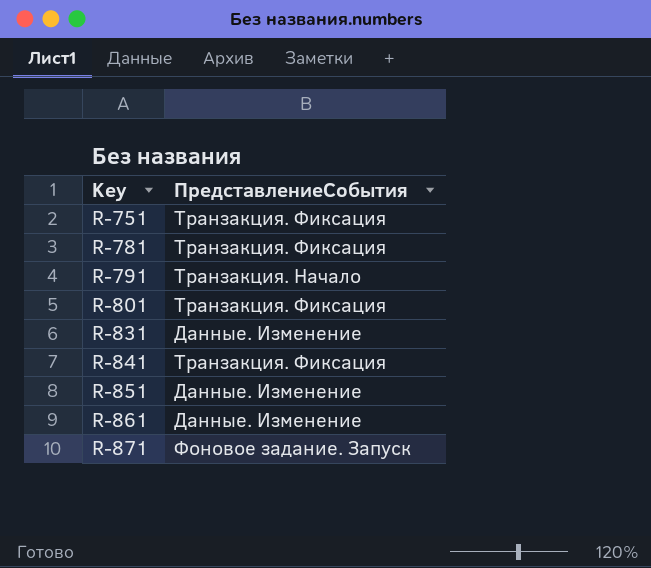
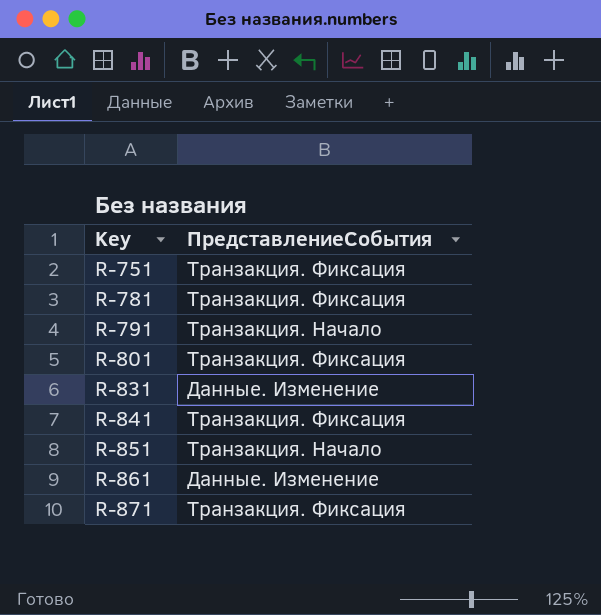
R-851 | ПредставлениеСобытия: Данные. Изменение -> Транзакция. Начало
R-871 | ПредставлениеСобытия: Фоновое задание. Запуск -> Транзакция. Фиксация

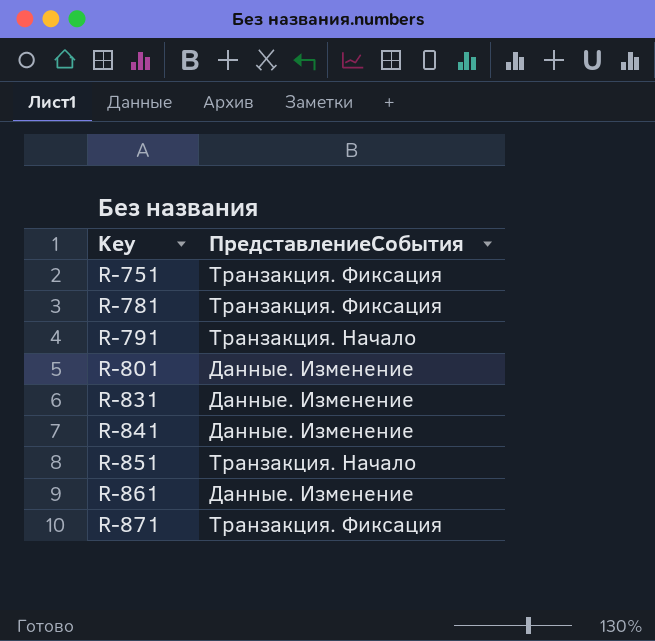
R-801 | ПредставлениеСобытия: Транзакция. Фиксация -> Данные. Изменение
R-841 | ПредставлениеСобытия: Транзакция. Фиксация -> Данные. Изменение

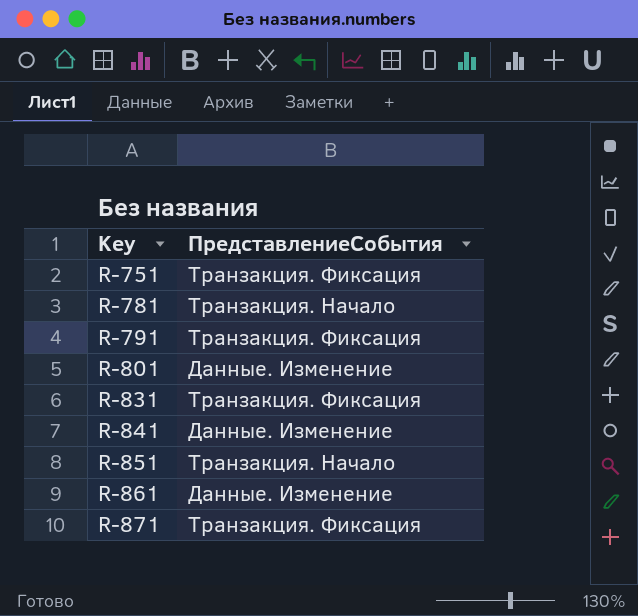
R-781 | ПредставлениеСобытия: Транзакция. Фиксация -> Транзакция. Начало
R-791 | ПредставлениеСобытия: Транзакция. Начало -> Транзакция. Фиксация
R-831 | ПредставлениеСобытия: Данные. Изменение -> Транзакция. Фиксация

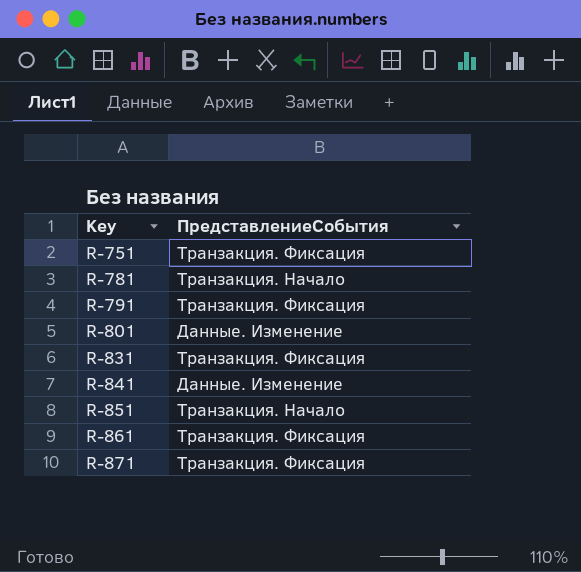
R-861 | ПредставлениеСобытия: Данные. Изменение -> Транзакция. Фиксация

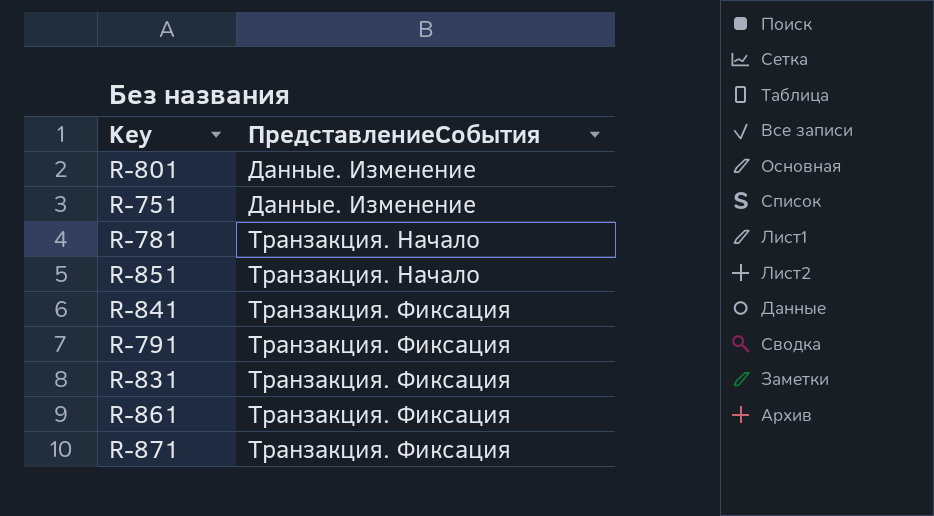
row order: Key ascending -> ПредставлениеСобытия ascending
R-751 | ПредставлениеСобытия: Транзакция. Фиксация -> Данные. Изменение
R-841 | ПредставлениеСобытия: Данные. Изменение -> Транзакция. Фиксация

